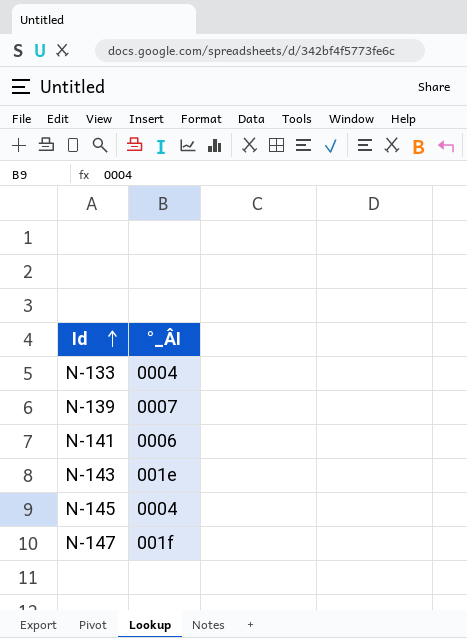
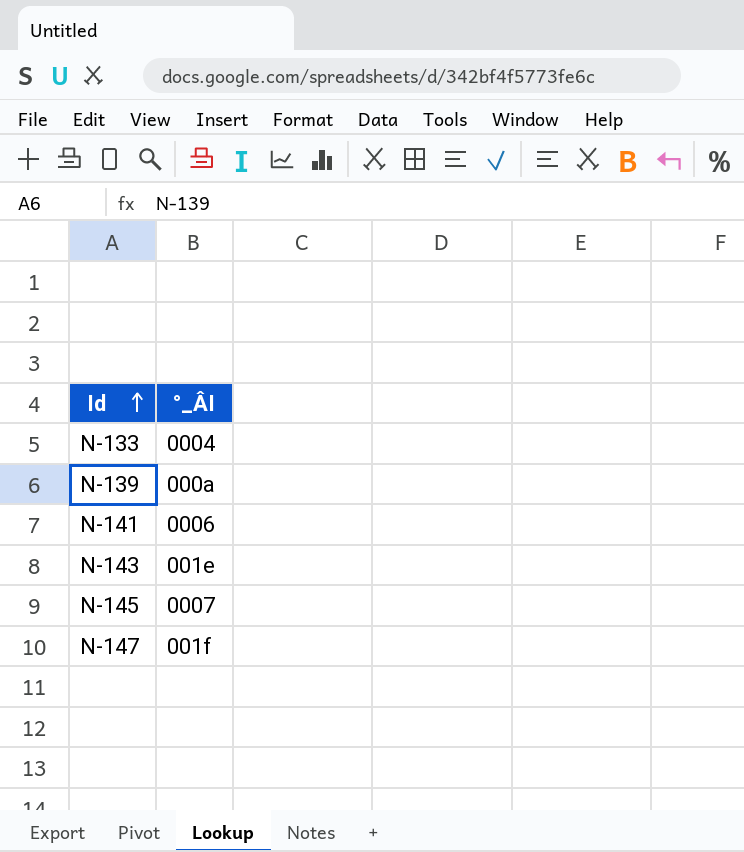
N-139 | °_ÂI: 0007 -> 000a
N-145 | °_ÂI: 0004 -> 0007

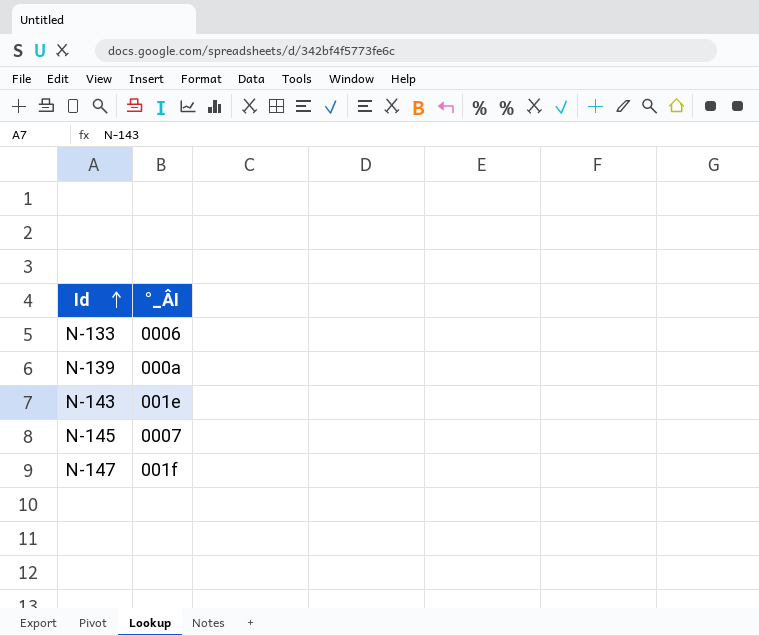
row N-141: 0006 -> none
N-133 | °_ÂI: 0004 -> 0006

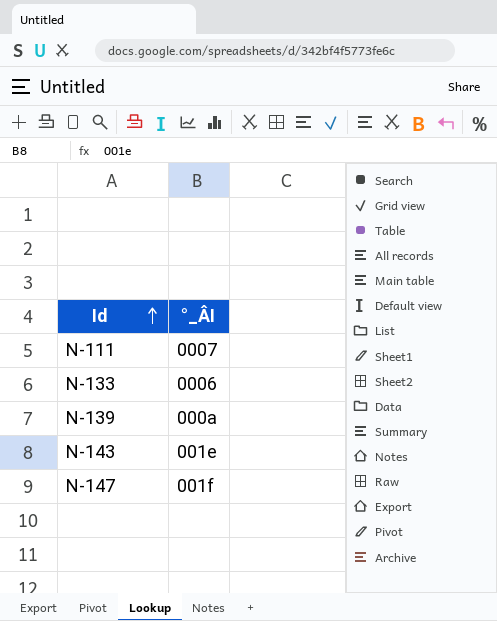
row N-145: 0007 -> none
row N-111: none -> 0007

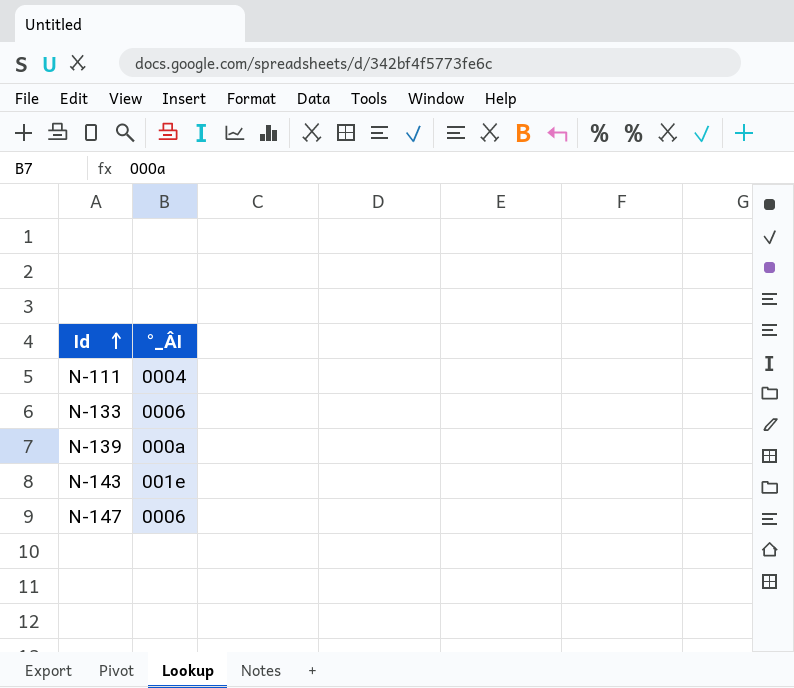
N-111 | °_ÂI: 0007 -> 0004
N-147 | °_ÂI: 001f -> 0006

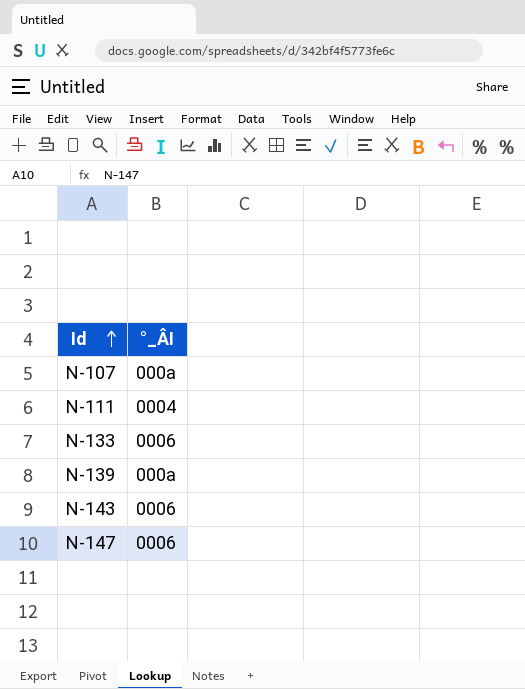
row N-107: none -> 000a
N-143 | °_ÂI: 001e -> 0006

